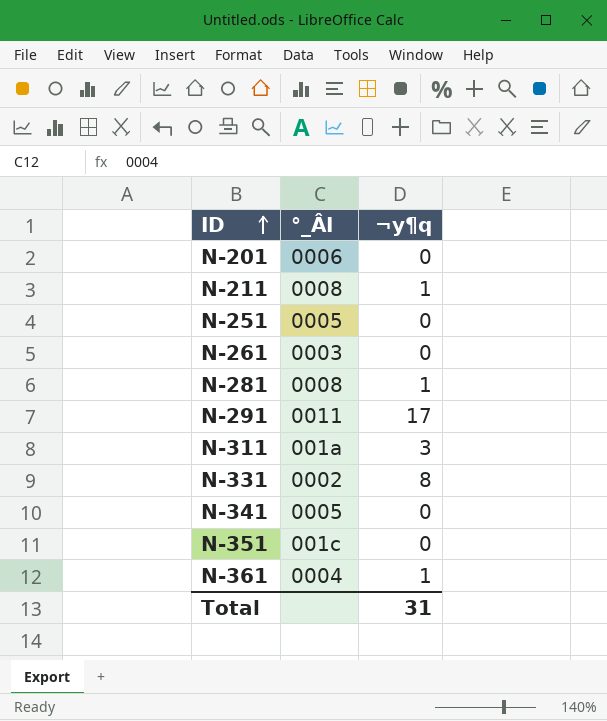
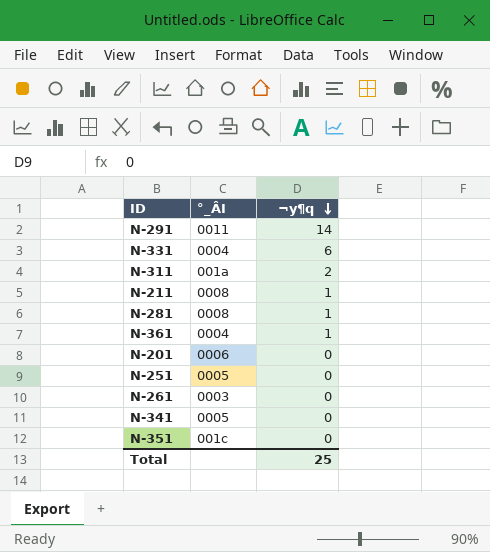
row order: ID ascending -> ¬y¶q descending
N-291 | ¬y¶q: 17 -> 14
N-331 | °_ÂI: 0002 -> 0004
N-331 | ¬y¶q: 8 -> 6
N-311 | ¬y¶q: 3 -> 2
Total | ¬y¶q: 31 -> 25

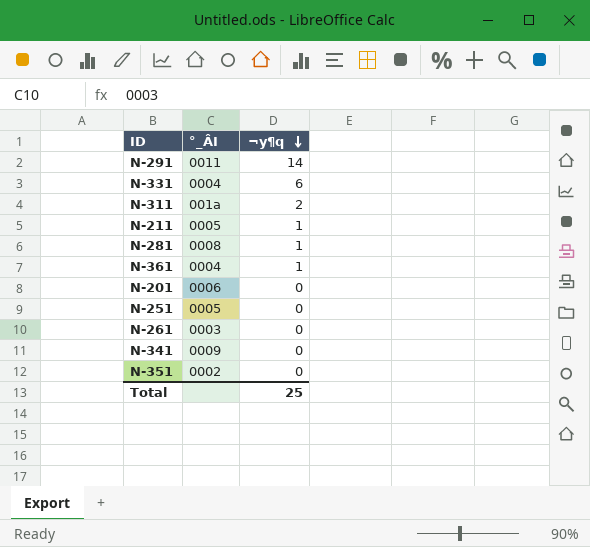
N-211 | °_ÂI: 0008 -> 0005
N-341 | °_ÂI: 0005 -> 0009
N-351 | °_ÂI: 001c -> 0002

